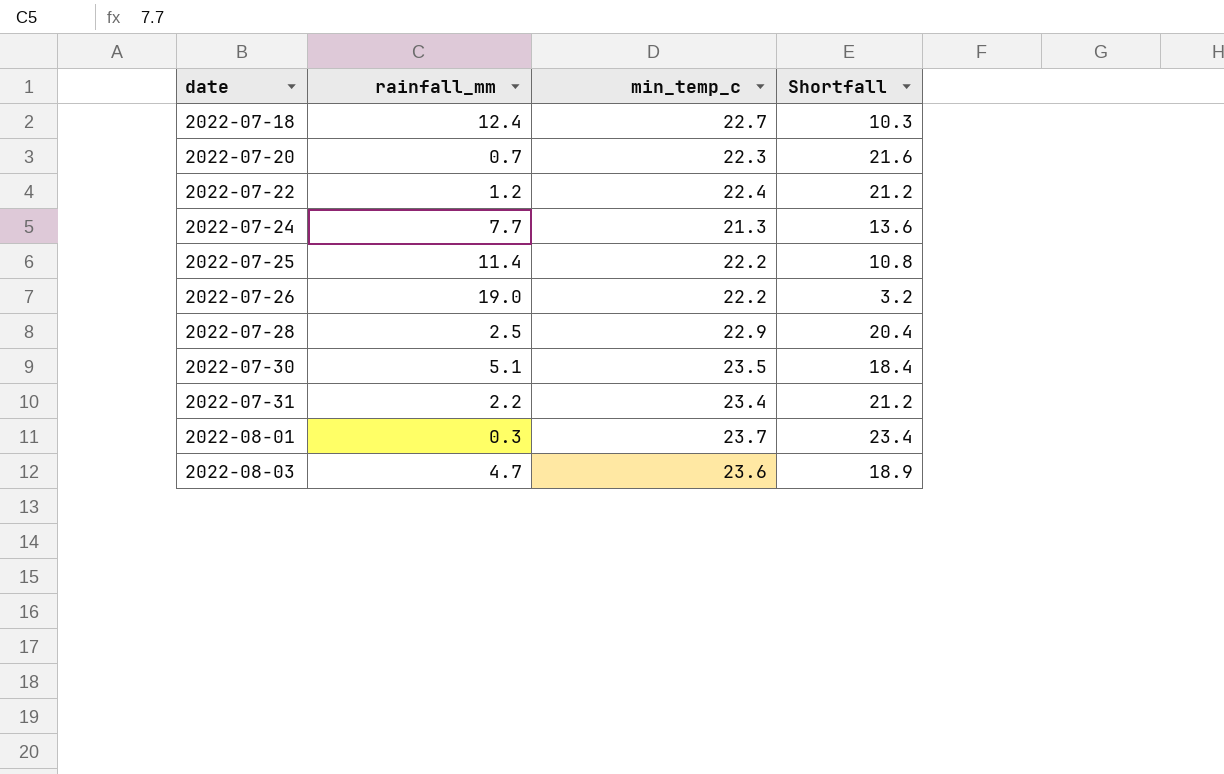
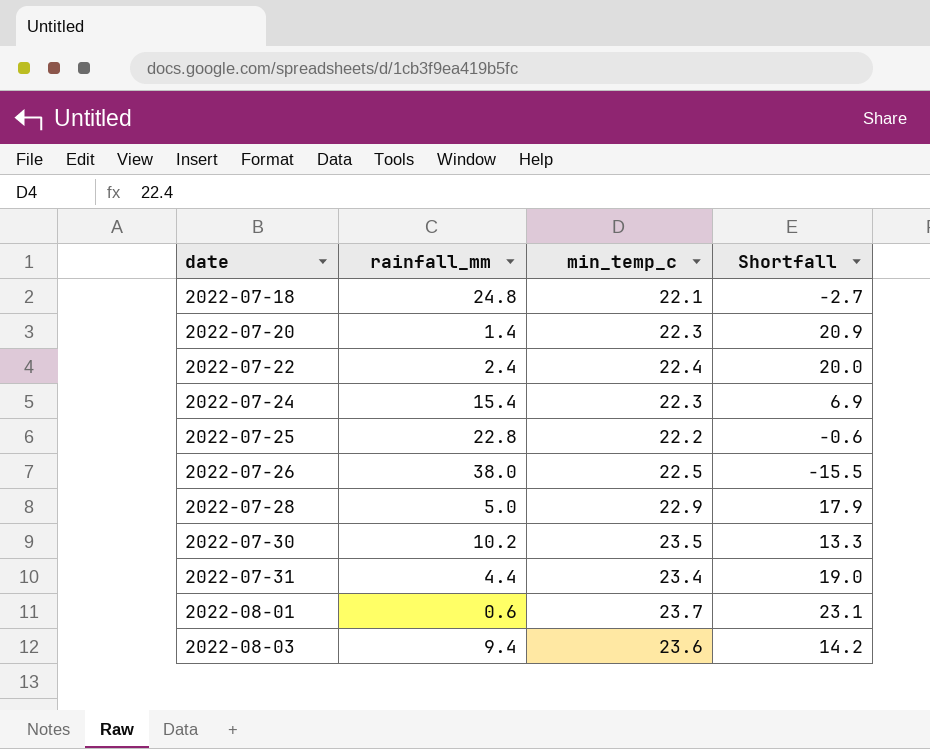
2022-07-18 | rainfall_mm: 12.4 -> 24.8
2022-07-18 | min_temp_c: 22.7 -> 22.1
2022-07-18 | Shortfall: 10.3 -> -2.7
2022-07-20 | rainfall_mm: 0.7 -> 1.4
2022-07-20 | Shortfall: 21.6 -> 20.9
2022-07-22 | rainfall_mm: 1.2 -> 2.4
2022-07-22 | Shortfall: 21.2 -> 20.0
2022-07-24 | rainfall_mm: 7.7 -> 15.4
2022-07-24 | min_temp_c: 21.3 -> 22.3
2022-07-24 | Shortfall: 13.6 -> 6.9
2022-07-25 | rainfall_mm: 11.4 -> 22.8
2022-07-25 | Shortfall: 10.8 -> -0.6
2022-07-26 | rainfall_mm: 19.0 -> 38.0
2022-07-26 | min_temp_c: 22.2 -> 22.5
2022-07-26 | Shortfall: 3.2 -> -15.5
2022-07-28 | rainfall_mm: 2.5 -> 5.0
2022-07-28 | Shortfall: 20.4 -> 17.9
2022-07-30 | rainfall_mm: 5.1 -> 10.2
2022-07-30 | Shortfall: 18.4 -> 13.3
2022-07-31 | rainfall_mm: 2.2 -> 4.4
2022-07-31 | Shortfall: 21.2 -> 19.0
2022-08-01 | rainfall_mm: 0.3 -> 0.6
2022-08-01 | Shortfall: 23.4 -> 23.1
2022-08-03 | rainfall_mm: 4.7 -> 9.4
2022-08-03 | Shortfall: 18.9 -> 14.2

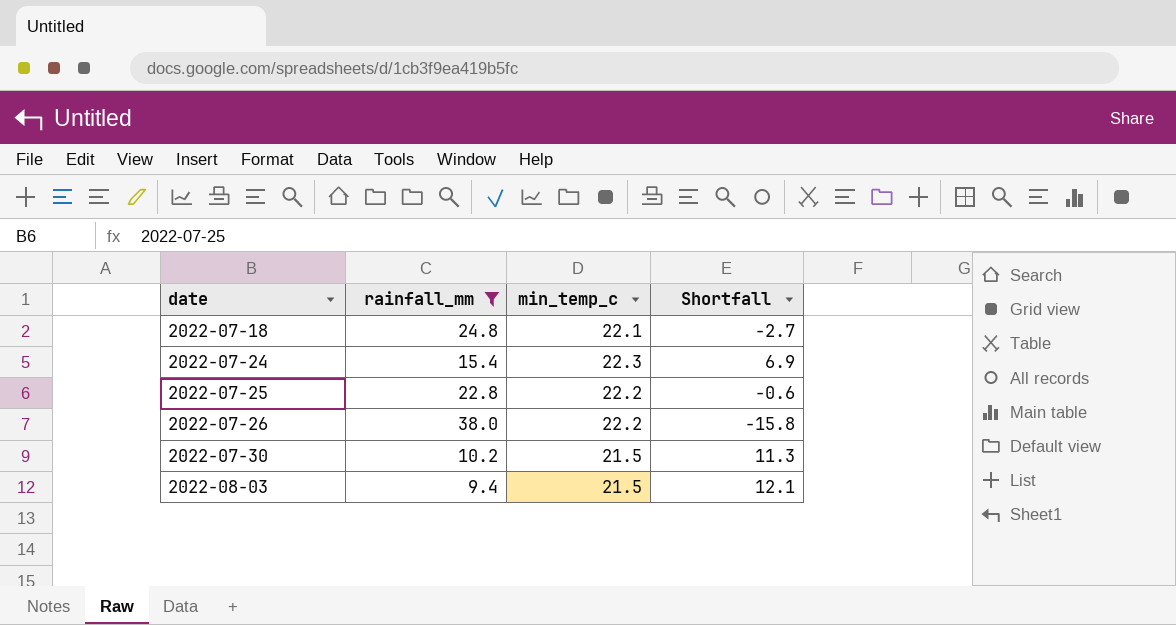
filter: none -> rainfall_mm >= 9.4
2022-07-26 | min_temp_c: 22.5 -> 22.2
2022-07-26 | Shortfall: -15.5 -> -15.8
2022-07-30 | min_temp_c: 23.5 -> 21.5
2022-07-30 | Shortfall: 13.3 -> 11.3
2022-08-03 | min_temp_c: 23.6 -> 21.5
2022-08-03 | Shortfall: 14.2 -> 12.1

